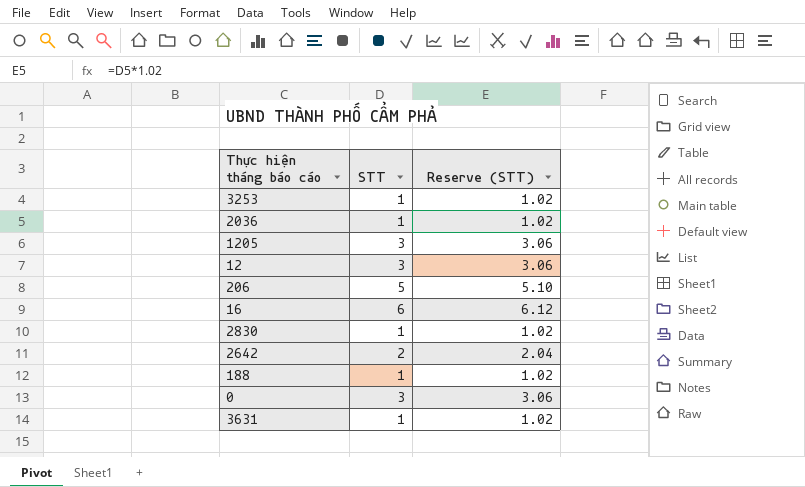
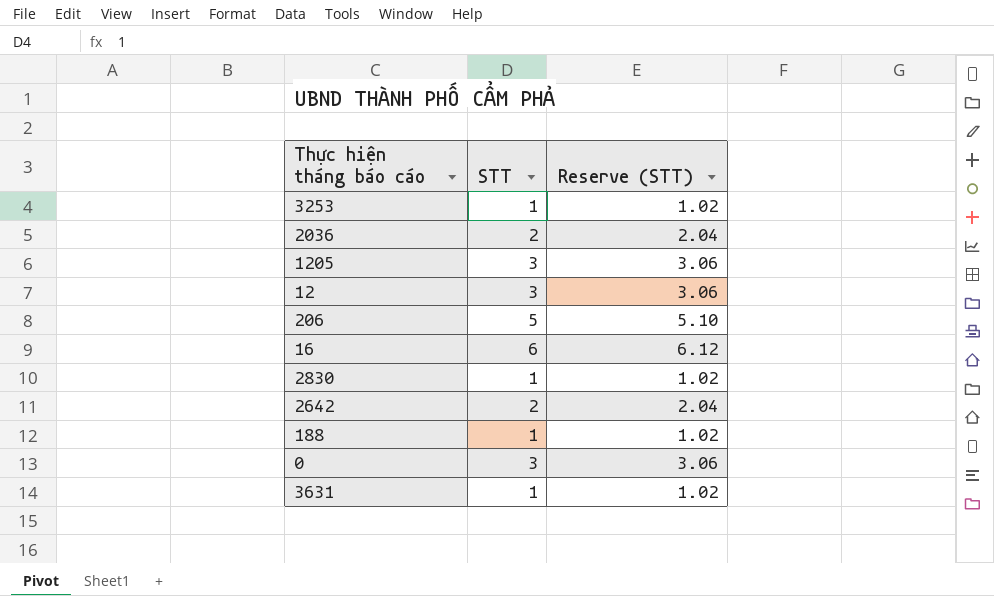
2036 | STT: 1 -> 2
2036 | Reserve (STT): 1.02 -> 2.04

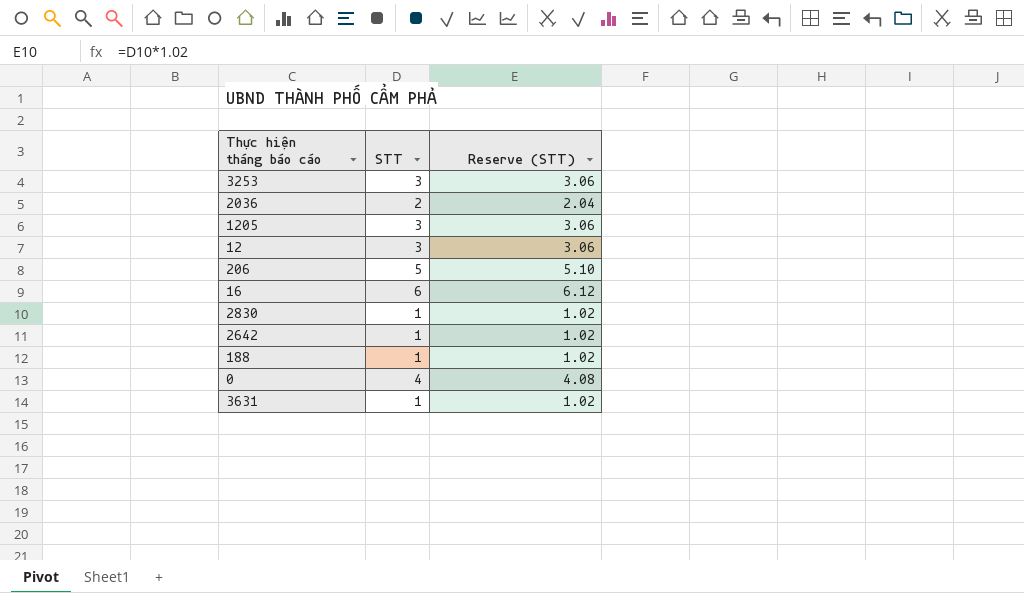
3253 | STT: 1 -> 3
3253 | Reserve (STT): 1.02 -> 3.06
2642 | STT: 2 -> 1
2642 | Reserve (STT): 2.04 -> 1.02
0 | STT: 3 -> 4
0 | Reserve (STT): 3.06 -> 4.08

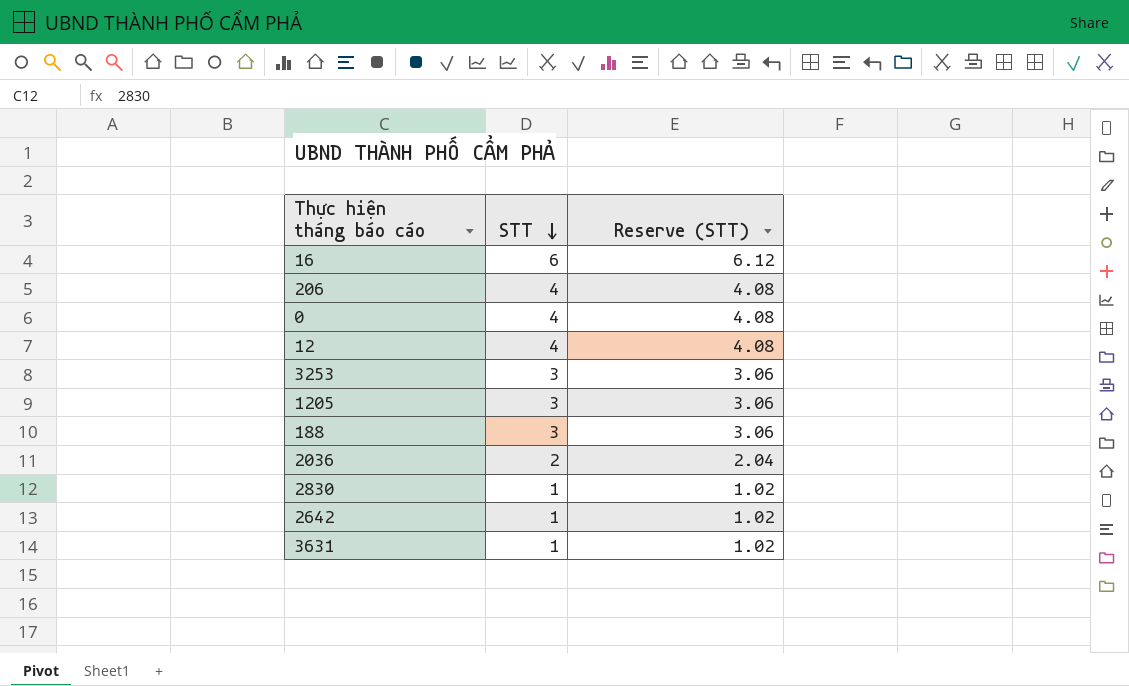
row order: none -> STT descending
206 | STT: 5 -> 4
206 | Reserve (STT): 5.10 -> 4.08
12 | STT: 3 -> 4
12 | Reserve (STT): 3.06 -> 4.08
188 | STT: 1 -> 3
188 | Reserve (STT): 1.02 -> 3.06

